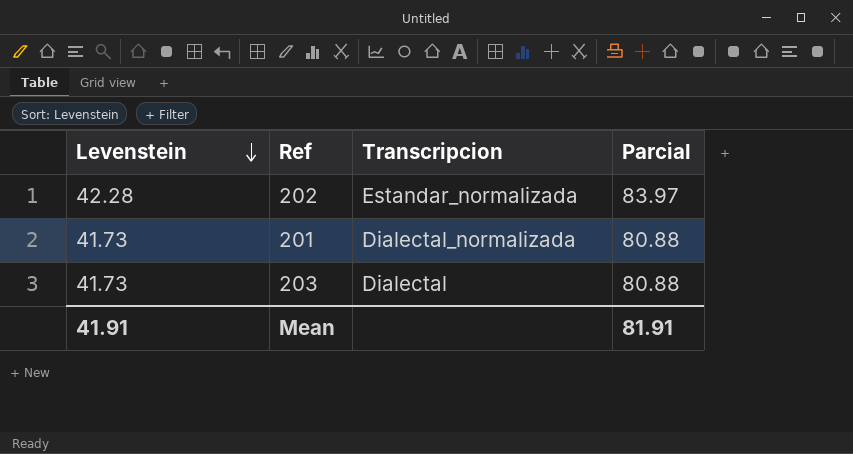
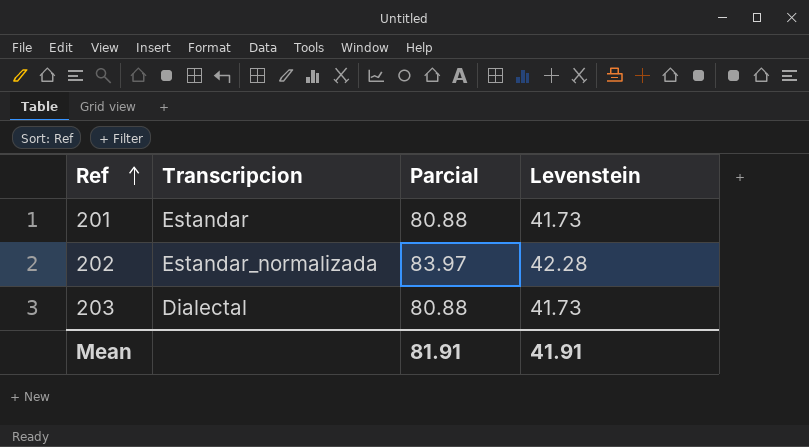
row order: Levenstein descending -> Ref ascending
column Levenstein | position: 1 -> 4
201 | Transcripcion: Dialectal_normalizada -> Estandar

